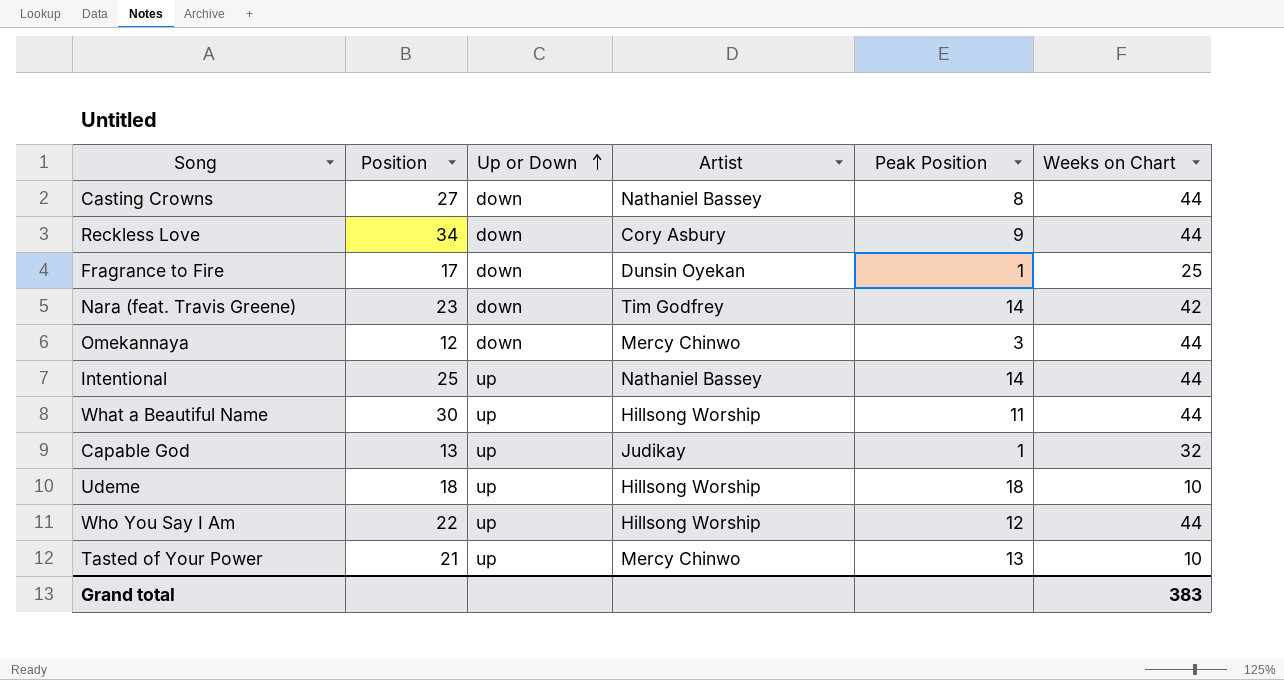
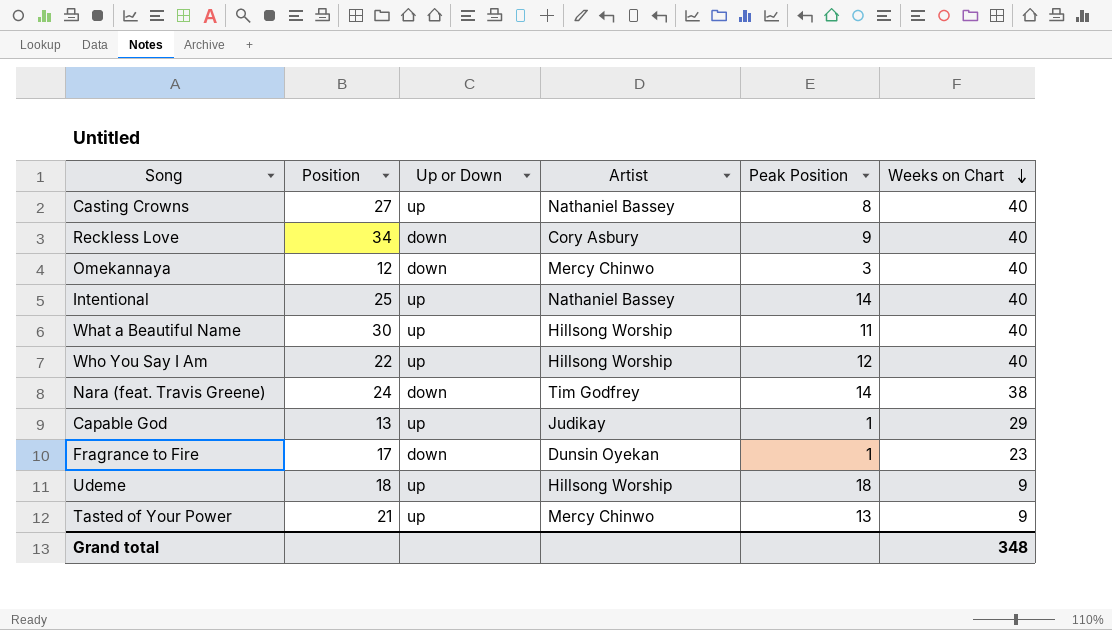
row order: Up or Down ascending -> Weeks on Chart descending
Casting Crowns | Up or Down: down -> up
Casting Crowns | Weeks on Chart: 44 -> 40
Reckless Love | Weeks on Chart: 44 -> 40
Omekannaya | Weeks on Chart: 44 -> 40
Intentional | Weeks on Chart: 44 -> 40
What a Beautiful Name | Weeks on Chart: 44 -> 40
Who You Say I Am | Weeks on Chart: 44 -> 40
Nara (feat. Travis Greene) | Position: 23 -> 24
Nara (feat. Travis Greene) | Weeks on Chart: 42 -> 38
Capable God | Weeks on Chart: 32 -> 29
Fragrance to Fire | Weeks on Chart: 25 -> 23
Udeme | Weeks on Chart: 10 -> 9
Tasted of Your Power | Weeks on Chart: 10 -> 9
Grand total | Weeks on Chart: 383 -> 348

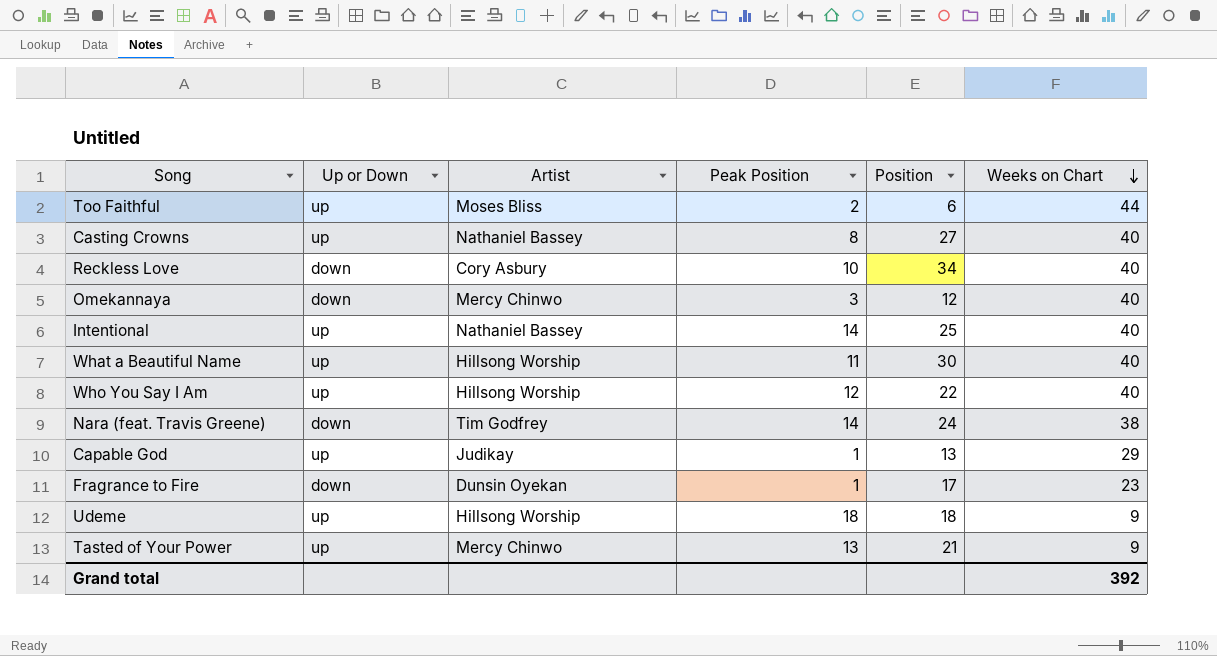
column Position | position: 2 -> 5
row Too Faithful: none -> up | Moses Bliss | 2 | 6 | 44
Reckless Love | Peak Position: 9 -> 10
Grand total | Weeks on Chart: 348 -> 392

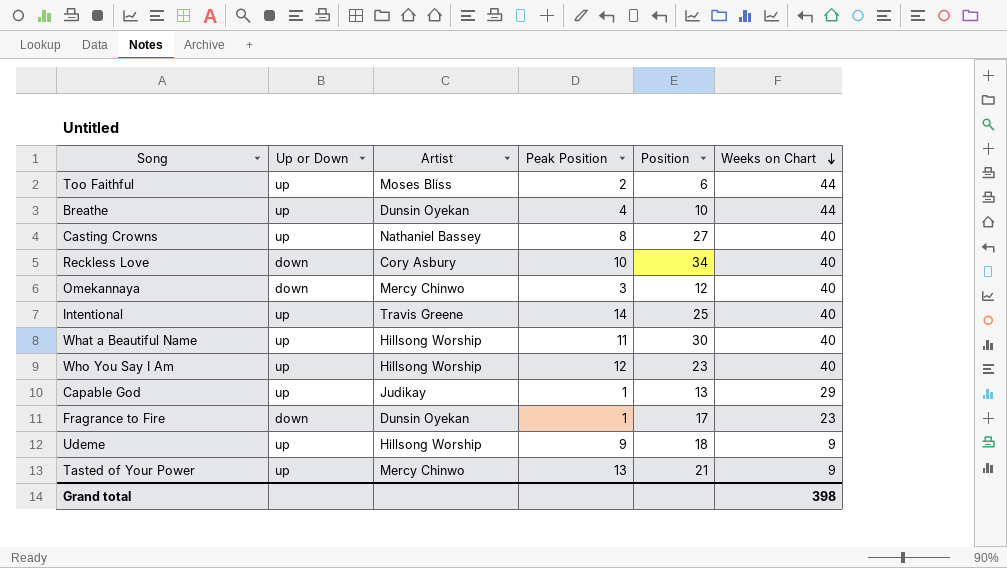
row Nara (feat. Travis Greene): down | Tim Godfrey | 14 | 24 | 38 -> none
row Breathe: none -> up | Dunsin Oyekan | 4 | 10 | 44
Intentional | Artist: Nathaniel Bassey -> Travis Greene
Who You Say I Am | Position: 22 -> 23
Udeme | Peak Position: 18 -> 9
Grand total | Weeks on Chart: 392 -> 398

